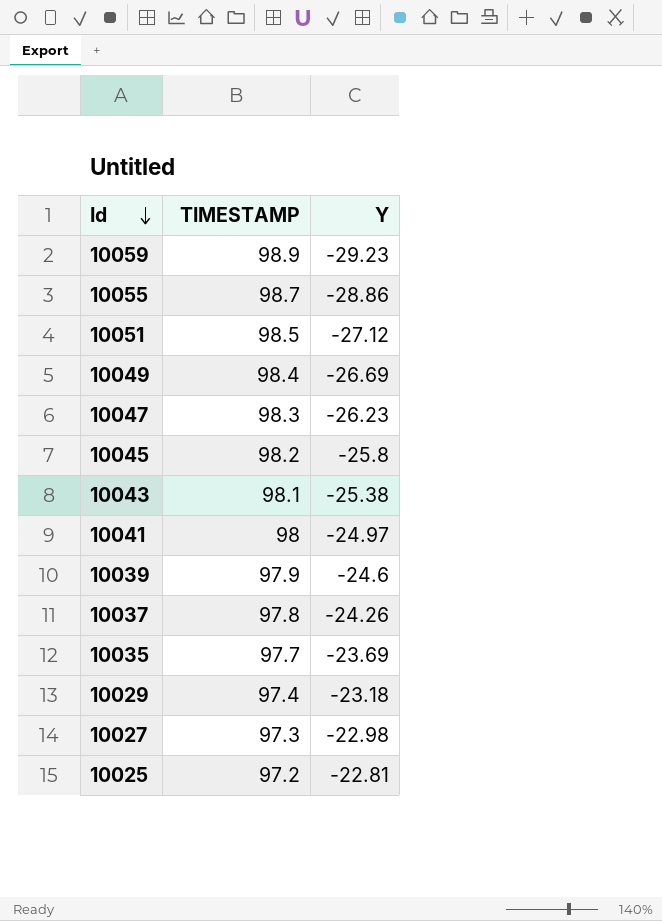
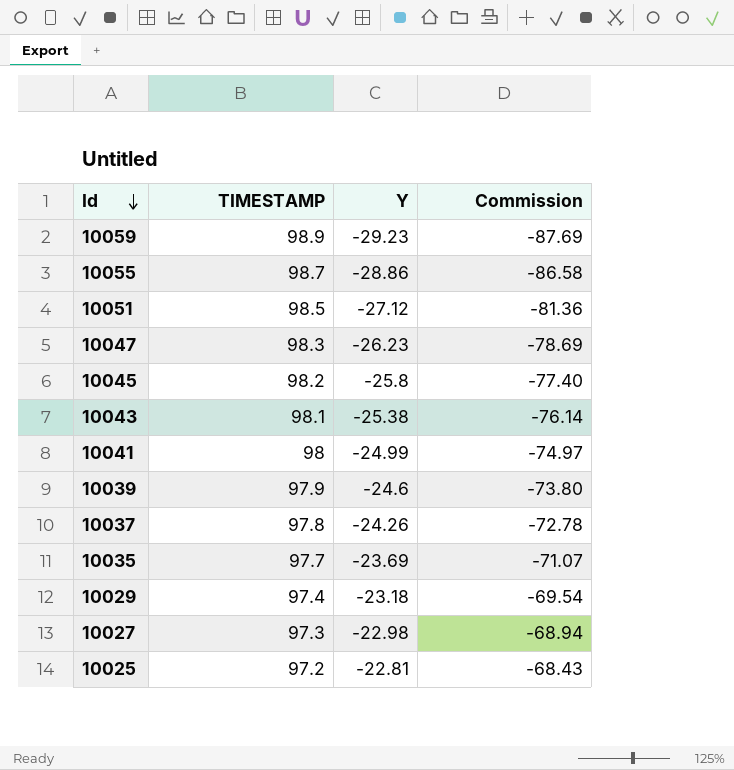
column Commission | formula: none -> [Y] * 3
row 10049: 98.4 | -26.69 -> none
10041 | Y: -24.97 -> -24.99

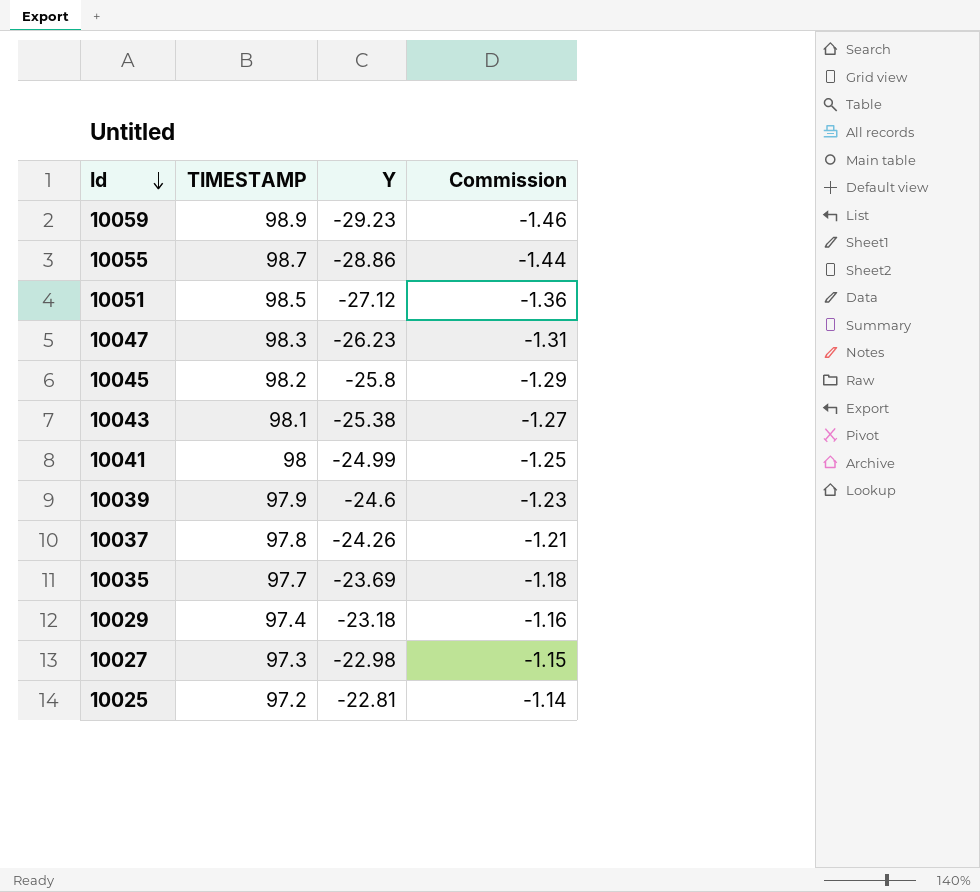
column Commission | formula: [Y] * 3 -> [Y] * 0.05

